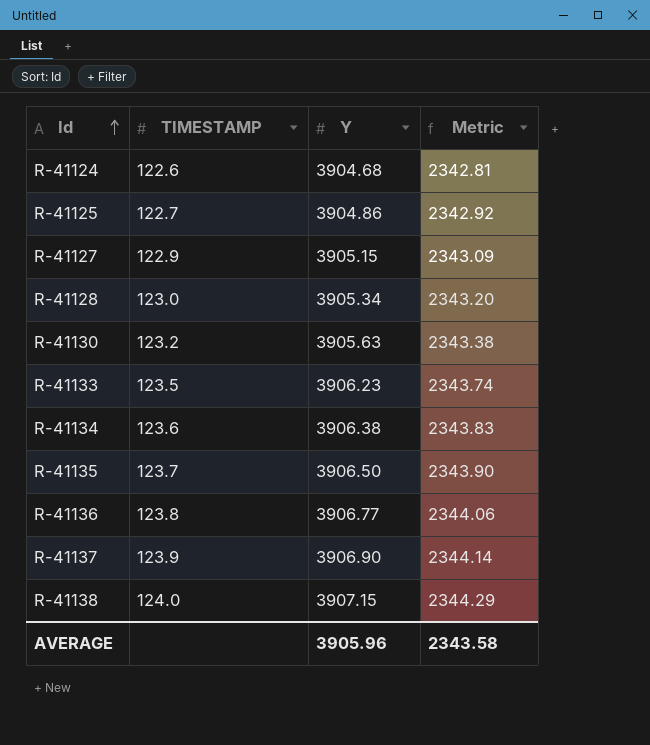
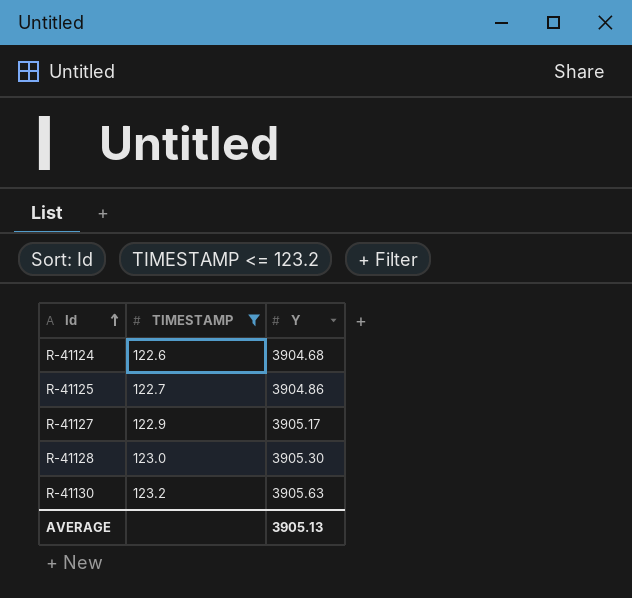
filter: none -> TIMESTAMP <= 123.2
column Metric | formula: [Y] * 0.6 -> none
R-41127 | Y: 3905.15 -> 3905.17
R-41128 | Y: 3905.34 -> 3905.30
AVERAGE | Y: 3905.96 -> 3905.13

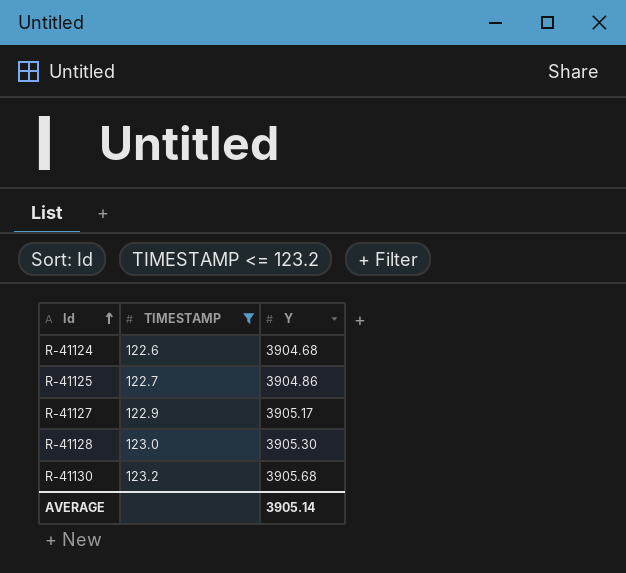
R-41130 | Y: 3905.63 -> 3905.68
AVERAGE | Y: 3905.13 -> 3905.14

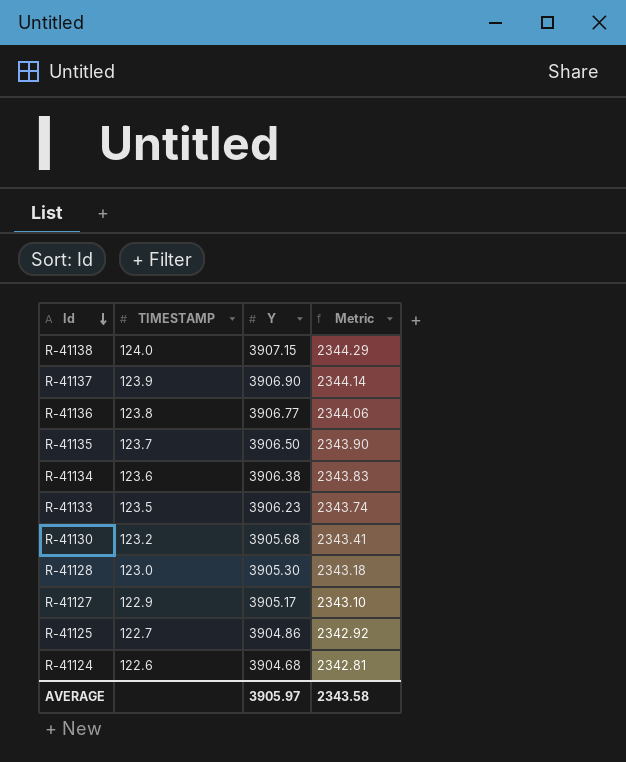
filter: TIMESTAMP <= 123.2 -> none
row order: Id ascending -> Id descending
column Metric | formula: none -> [Y] * 0.6
AVERAGE | Y: 3905.14 -> 3905.97

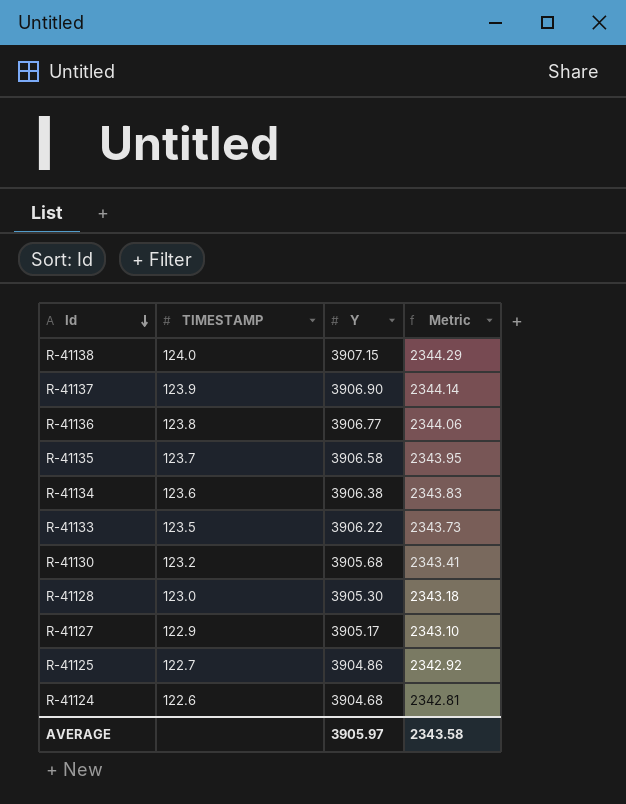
R-41135 | Y: 3906.50 -> 3906.58
R-41135 | Metric: 2343.90 -> 2343.95
R-41133 | Y: 3906.23 -> 3906.22
R-41133 | Metric: 2343.74 -> 2343.73

